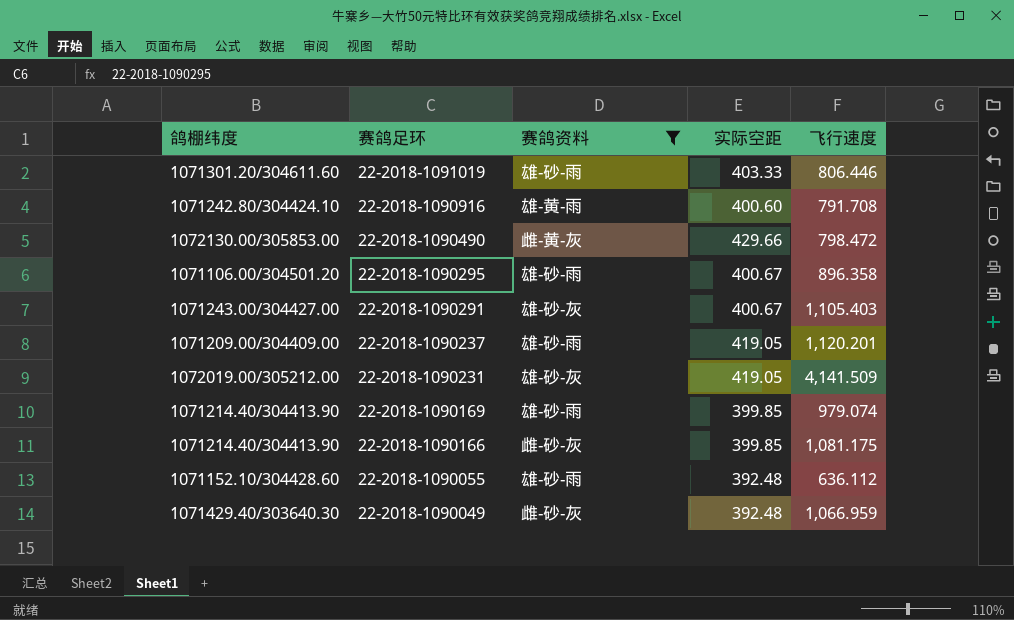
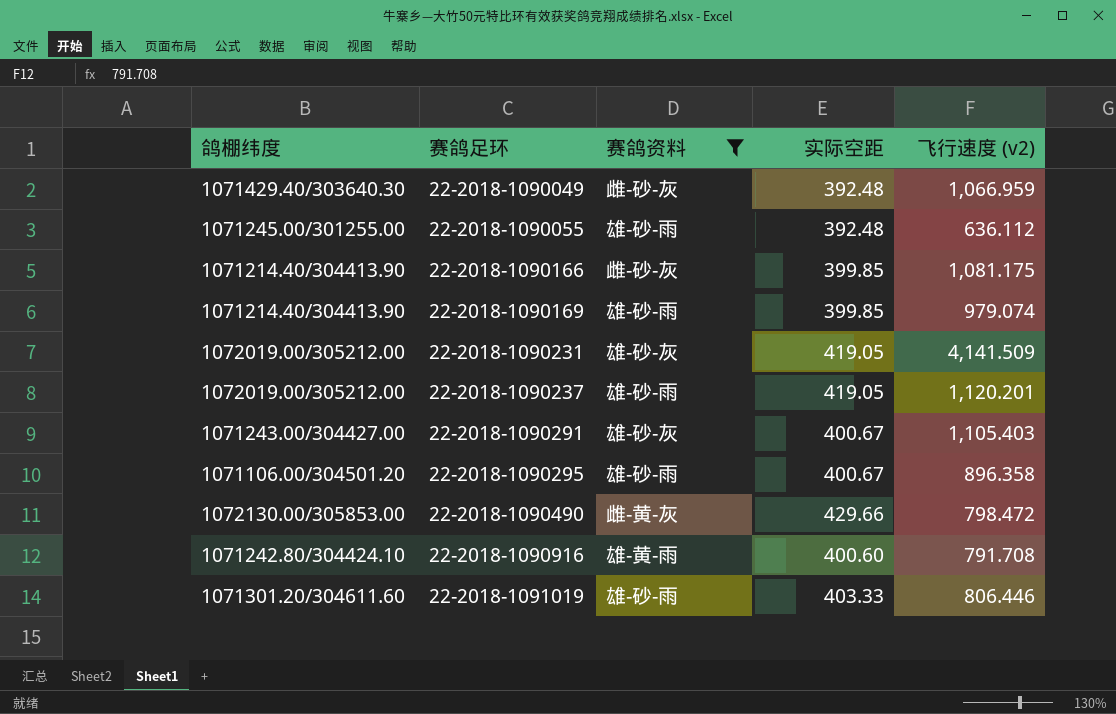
row order: 赛鸽足环 descending -> 赛鸽足环 ascending
column name: 飞行速度 -> 飞行速度 (v2)
22-2018-1090055 | 鸽棚纬度: 1071152.10/304428.60 -> 1071245.00/301255.00
22-2018-1090237 | 鸽棚纬度: 1071209.00/304409.00 -> 1072019.00/305212.00

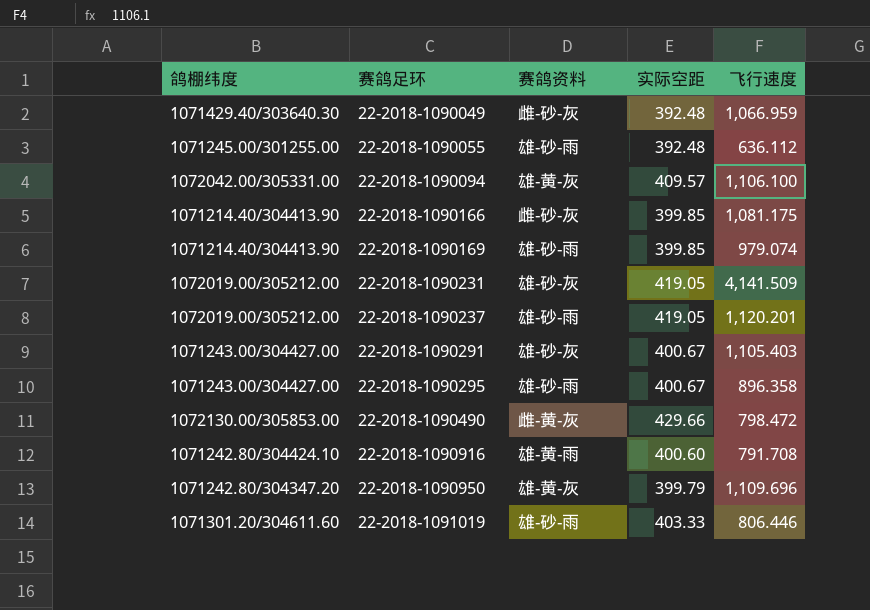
filter: 赛鸽资料 != 雄-黄-灰 -> none
column name: 飞行速度 (v2) -> 飞行速度
22-2018-1090295 | 鸽棚纬度: 1071106.00/304501.20 -> 1071243.00/304427.00

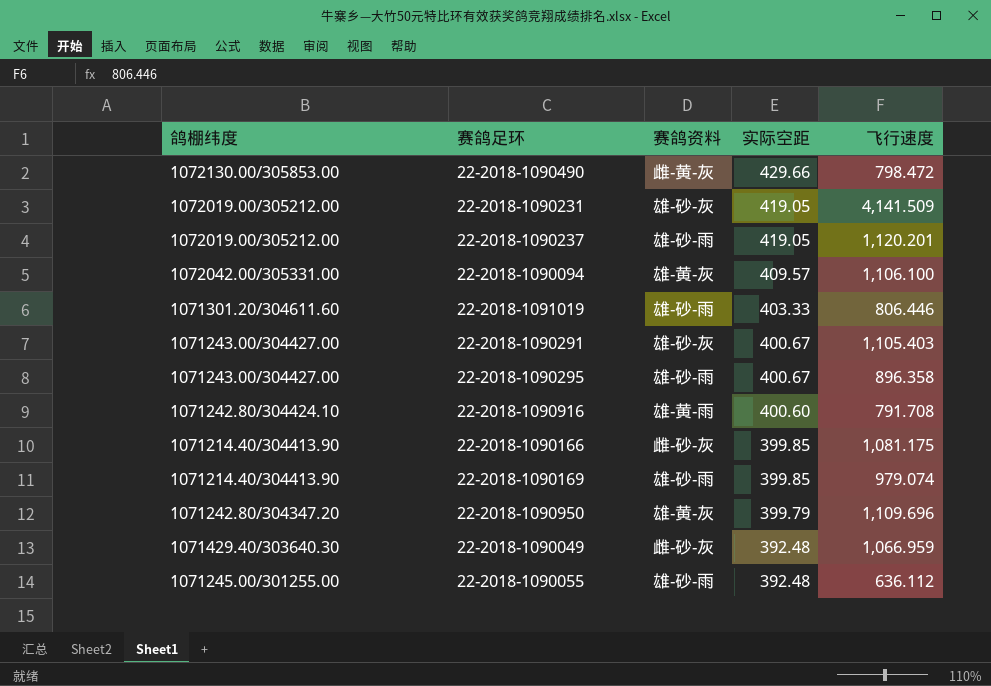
row order: 赛鸽足环 ascending -> 实际空距 descending

